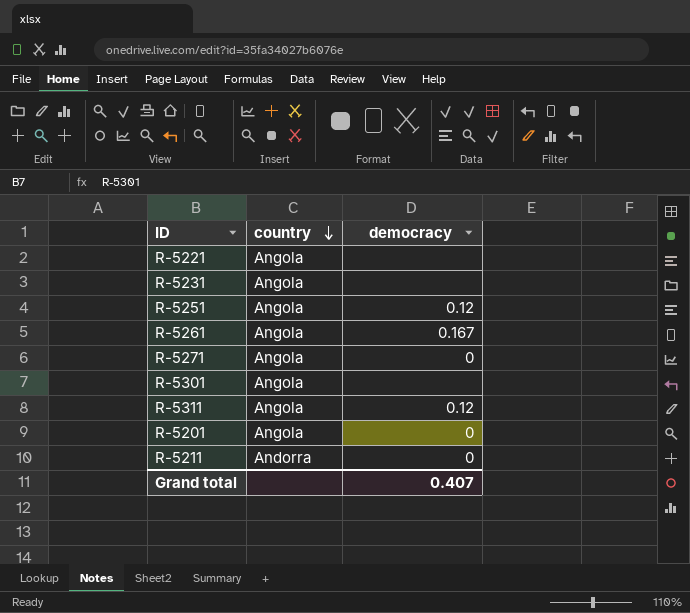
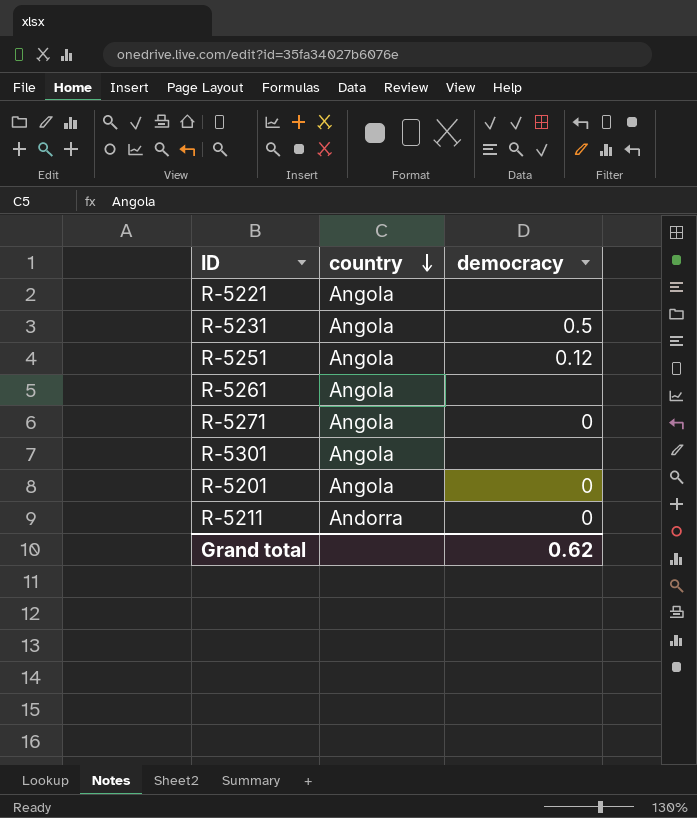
row R-5311: Angola | 0.12 -> none
R-5231 | democracy: none -> 0.5
R-5261 | democracy: 0.167 -> none
Grand total | democracy: 0.407 -> 0.62

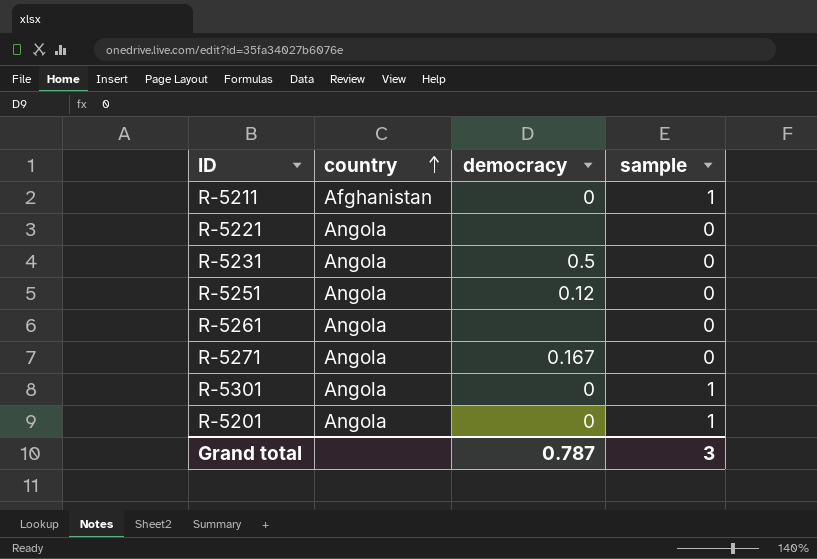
row order: country descending -> country ascending
column sample | position: none -> 4
R-5211 | country: Andorra -> Afghanistan
R-5271 | democracy: 0 -> 0.167
R-5301 | democracy: none -> 0
Grand total | democracy: 0.62 -> 0.787

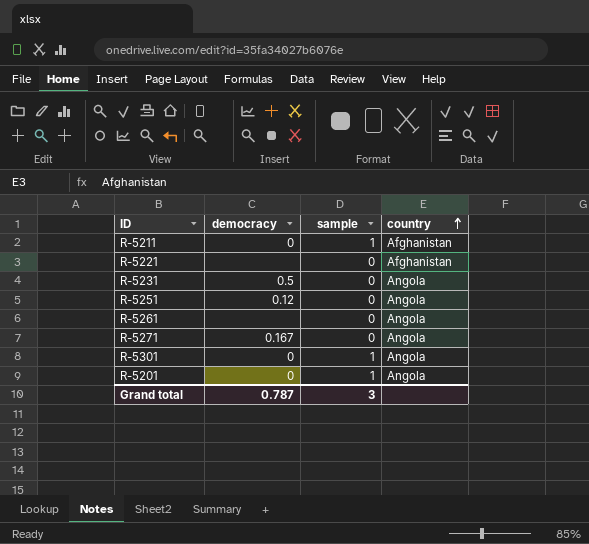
column country | position: 2 -> 4
R-5221 | country: Angola -> Afghanistan

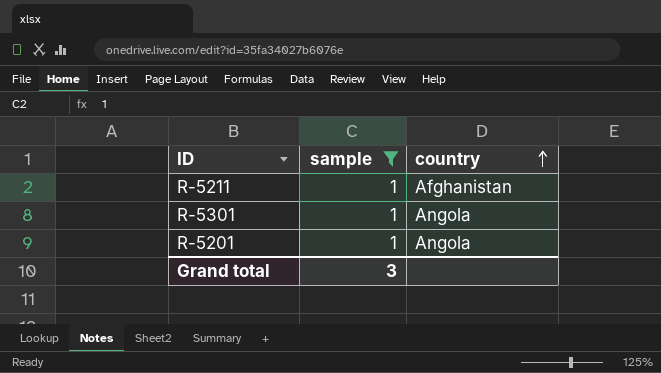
filter: none -> sample = 1
column democracy | position: 2 -> none

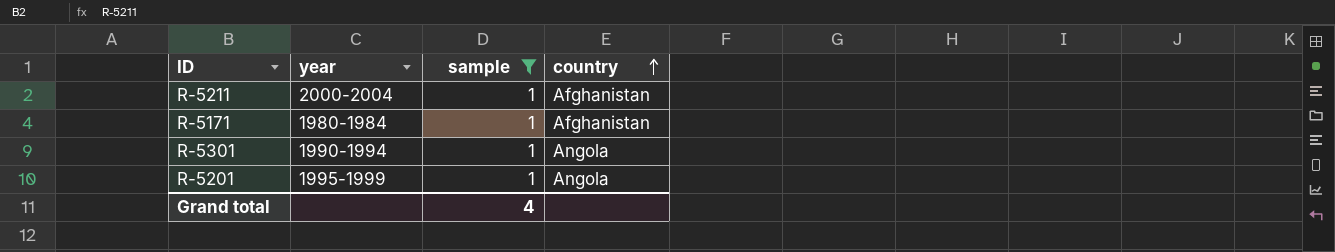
column year | position: none -> 2
row R-5171: none -> 1980-1984 | 1 | Afghanistan
Grand total | sample: 3 -> 4

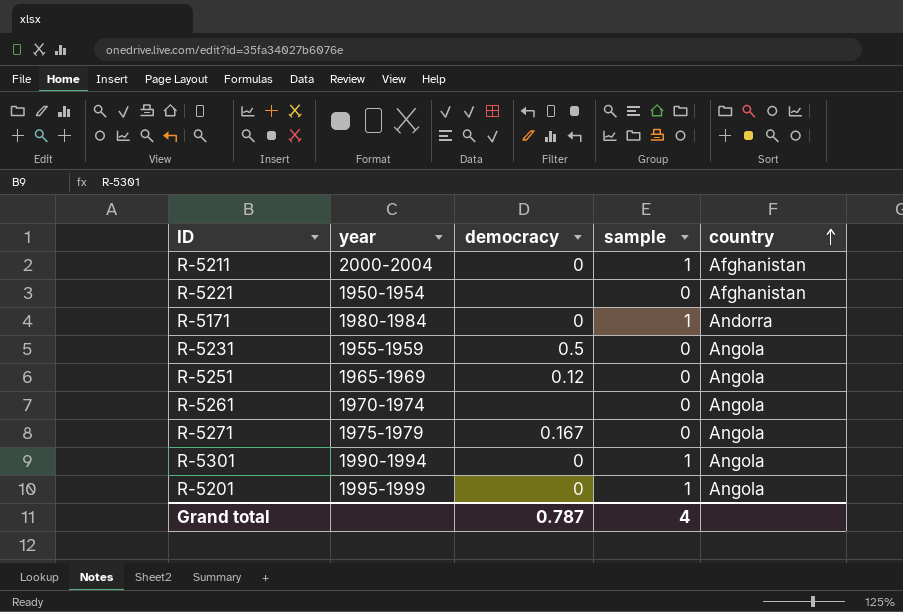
filter: sample = 1 -> none
column democracy | position: none -> 3
R-5171 | country: Afghanistan -> Andorra

